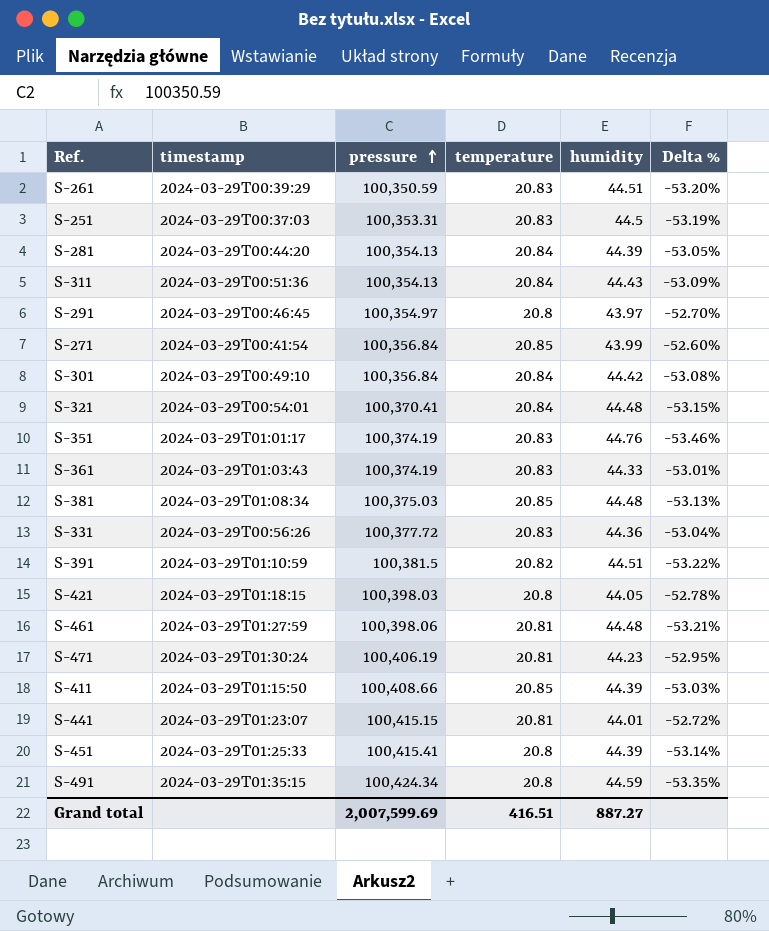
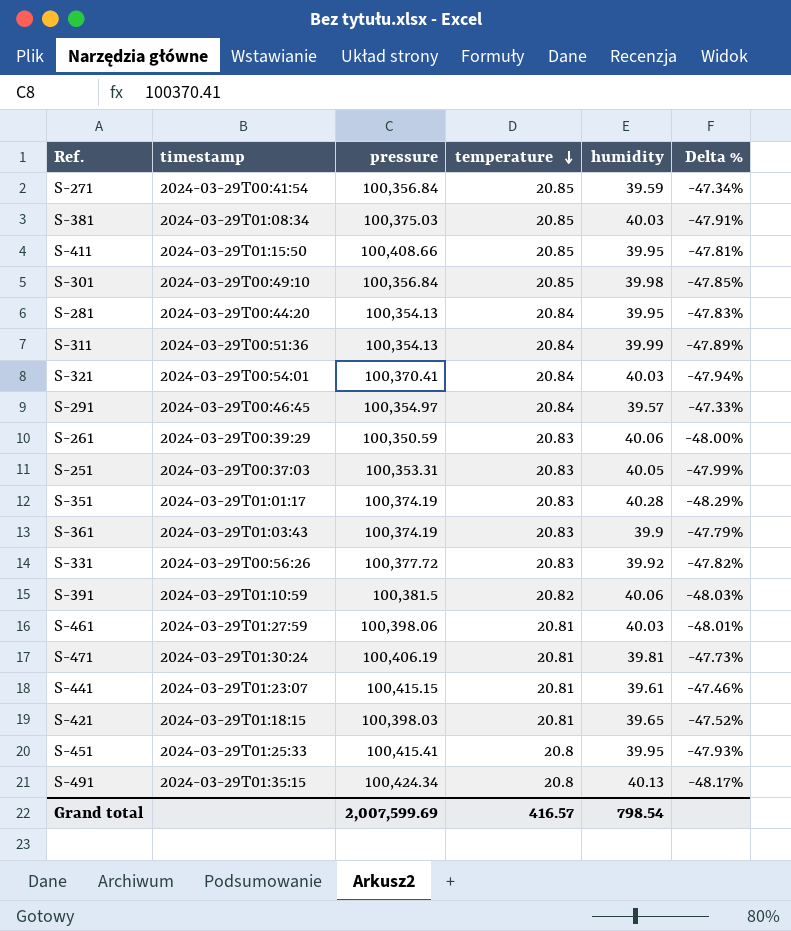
row order: pressure ascending -> temperature descending
S-271 | humidity: 43.99 -> 39.59
S-271 | Delta %: -52.60% -> -47.34%
S-381 | humidity: 44.48 -> 40.03
S-381 | Delta %: -53.13% -> -47.91%
S-411 | humidity: 44.39 -> 39.95
S-411 | Delta %: -53.03% -> -47.81%
S-301 | temperature: 20.84 -> 20.85
S-301 | humidity: 44.42 -> 39.98
S-301 | Delta %: -53.08% -> -47.85%
S-281 | humidity: 44.39 -> 39.95
S-281 | Delta %: -53.05% -> -47.83%
S-311 | humidity: 44.43 -> 39.99
S-311 | Delta %: -53.09% -> -47.89%
S-321 | humidity: 44.48 -> 40.03
S-321 | Delta %: -53.15% -> -47.94%
S-291 | temperature: 20.8 -> 20.84
S-291 | humidity: 43.97 -> 39.57
S-291 | Delta %: -52.70% -> -47.33%
S-261 | humidity: 44.51 -> 40.06
S-261 | Delta %: -53.20% -> -48.00%
S-251 | humidity: 44.5 -> 40.05
S-251 | Delta %: -53.19% -> -47.99%
S-351 | humidity: 44.76 -> 40.28
S-351 | Delta %: -53.46% -> -48.29%
S-361 | humidity: 44.33 -> 39.9
S-361 | Delta %: -53.01% -> -47.79%
S-331 | humidity: 44.36 -> 39.92
S-331 | Delta %: -53.04% -> -47.82%
S-391 | humidity: 44.51 -> 40.06
S-391 | Delta %: -53.22% -> -48.03%
S-461 | humidity: 44.48 -> 40.03
S-461 | Delta %: -53.21% -> -48.01%
S-471 | humidity: 44.23 -> 39.81
S-471 | Delta %: -52.95% -> -47.73%
S-441 | humidity: 44.01 -> 39.61
S-441 | Delta %: -52.72% -> -47.46%
S-421 | temperature: 20.8 -> 20.81
S-421 | humidity: 44.05 -> 39.65
S-421 | Delta %: -52.78% -> -47.52%
S-451 | humidity: 44.39 -> 39.95
S-451 | Delta %: -53.14% -> -47.93%
S-491 | humidity: 44.59 -> 40.13
S-491 | Delta %: -53.35% -> -48.17%
Grand total | temperature: 416.51 -> 416.57
Grand total | humidity: 887.27 -> 798.54

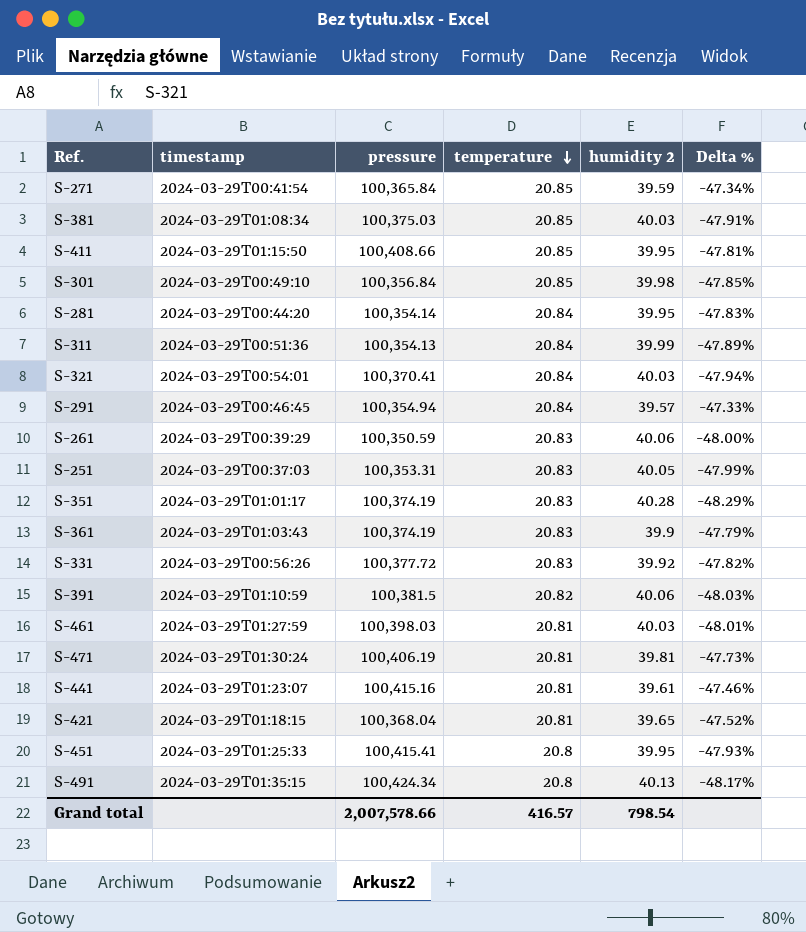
column name: humidity -> humidity 2
S-271 | pressure: 100,356.84 -> 100,365.84
S-281 | pressure: 100,354.13 -> 100,354.14
S-291 | pressure: 100,354.97 -> 100,354.94
S-461 | pressure: 100,398.06 -> 100,398.03
S-441 | pressure: 100,415.15 -> 100,415.16
S-421 | pressure: 100,398.03 -> 100,368.04
Grand total | pressure: 2,007,599.69 -> 2,007,578.66

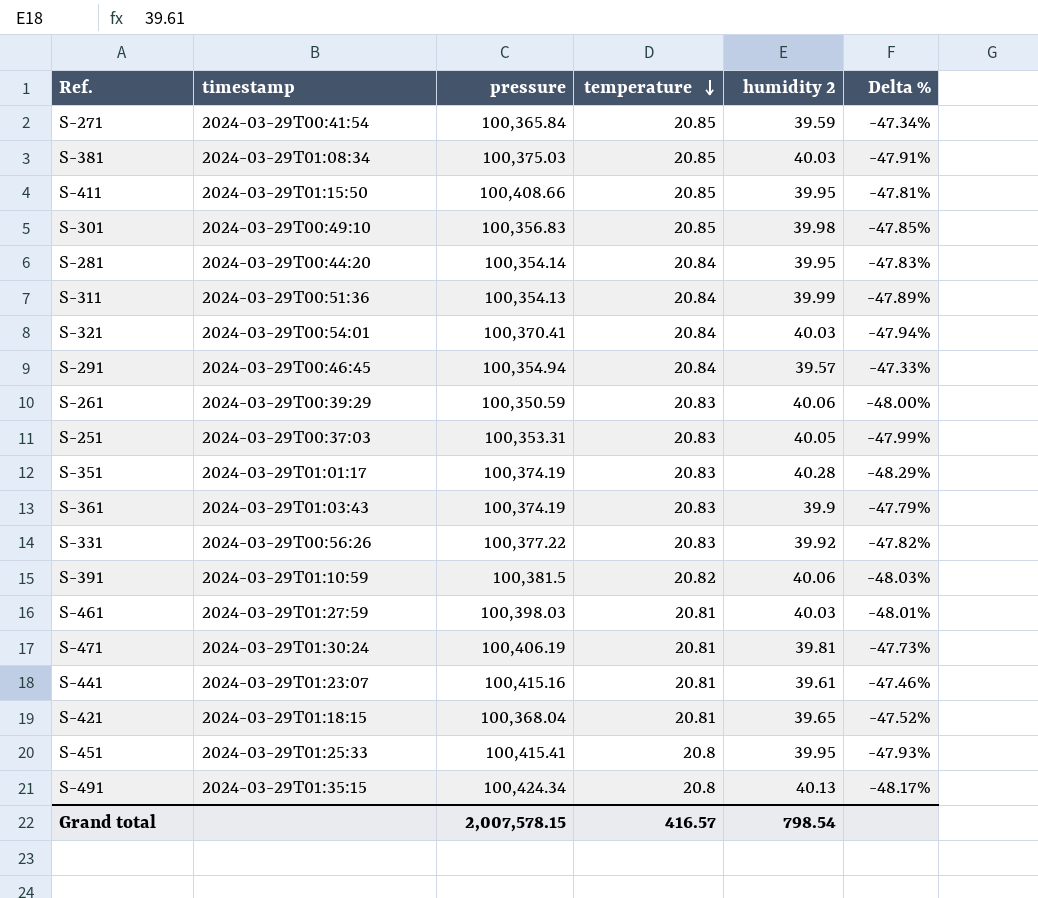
S-301 | pressure: 100,356.84 -> 100,356.83
S-331 | pressure: 100,377.72 -> 100,377.22
Grand total | pressure: 2,007,578.66 -> 2,007,578.15

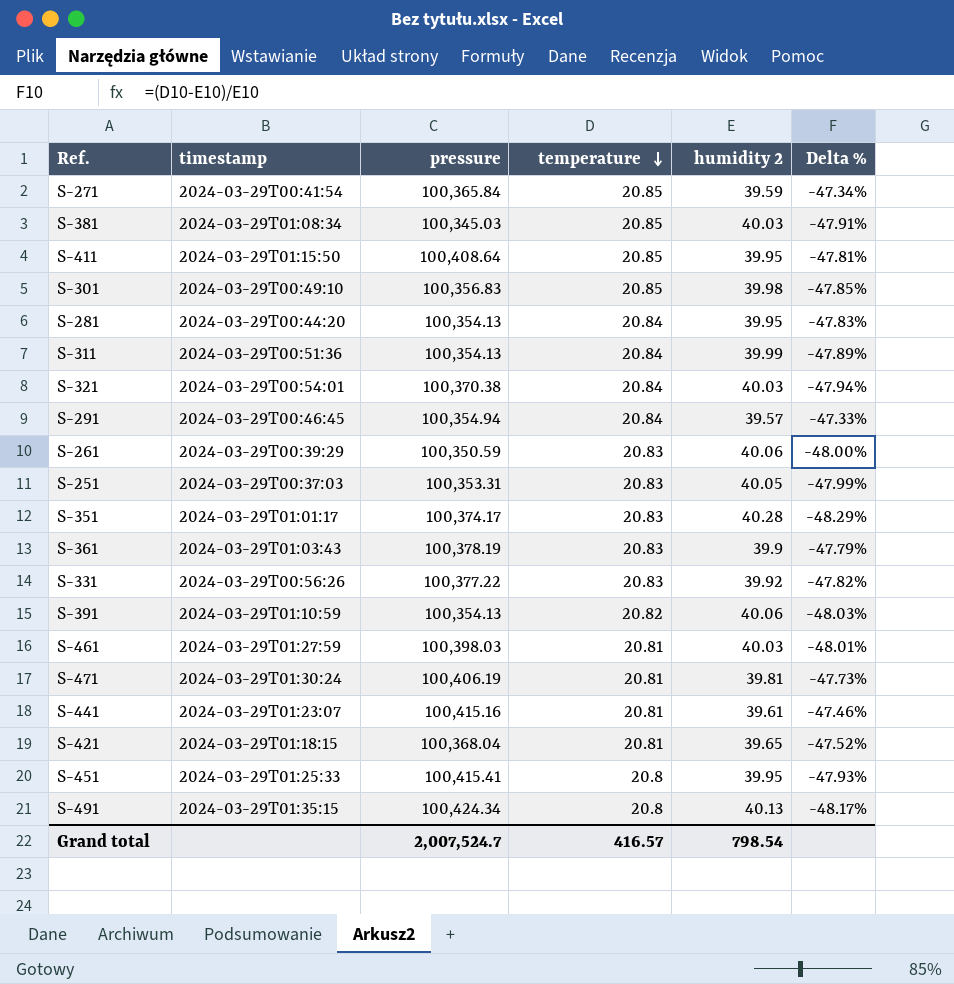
S-381 | pressure: 100,375.03 -> 100,345.03
S-411 | pressure: 100,408.66 -> 100,408.64
S-281 | pressure: 100,354.14 -> 100,354.13
S-321 | pressure: 100,370.41 -> 100,370.38
S-351 | pressure: 100,374.19 -> 100,374.17
S-361 | pressure: 100,374.19 -> 100,378.19
S-391 | pressure: 100,381.5 -> 100,354.13
Grand total | pressure: 2,007,578.15 -> 2,007,524.7

